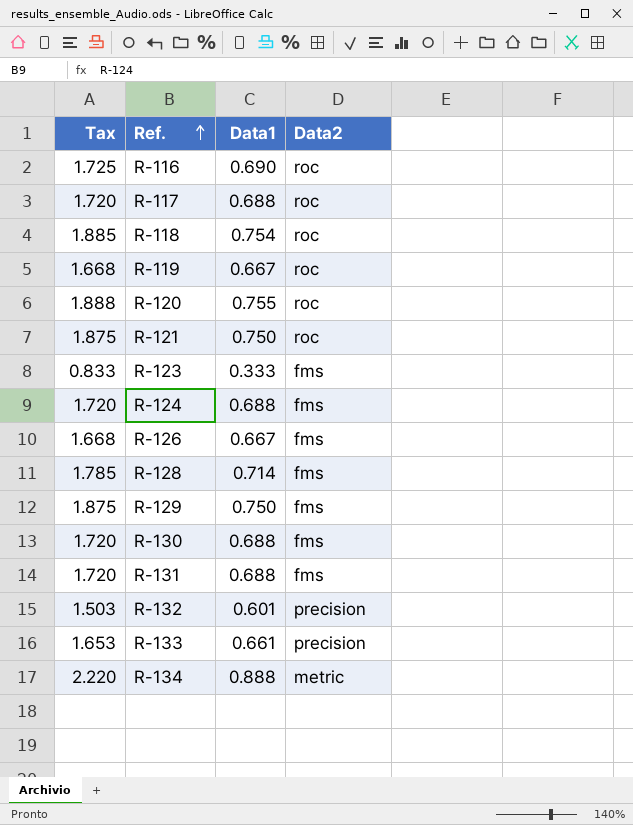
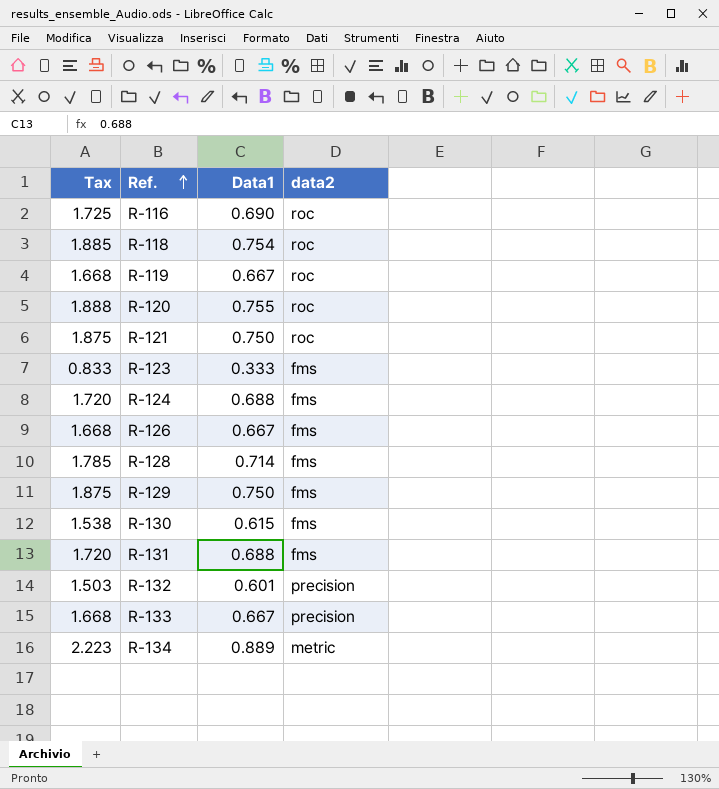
column name: Data2 -> data2
row R-117: 1.720 | 0.688 | roc -> none
R-130 | Tax: 1.720 -> 1.538
R-130 | Data1: 0.688 -> 0.615
R-133 | Tax: 1.653 -> 1.668
R-133 | Data1: 0.661 -> 0.667
R-134 | Tax: 2.220 -> 2.223
R-134 | Data1: 0.888 -> 0.889

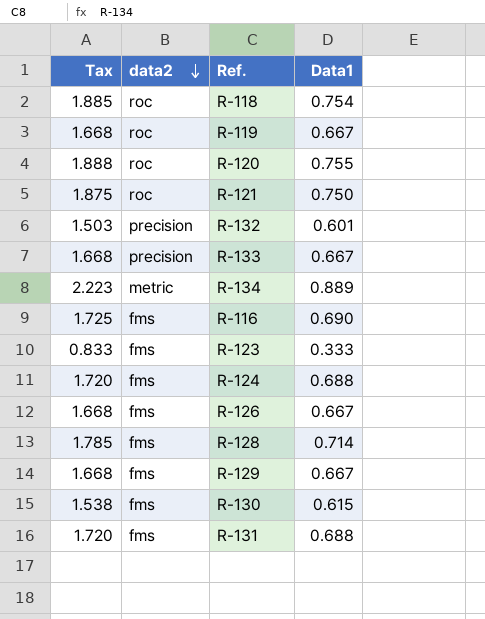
row order: Ref. ascending -> data2 descending
column data2 | position: 4 -> 2
R-116 | data2: roc -> fms
R-129 | Tax: 1.875 -> 1.668
R-129 | Data1: 0.750 -> 0.667

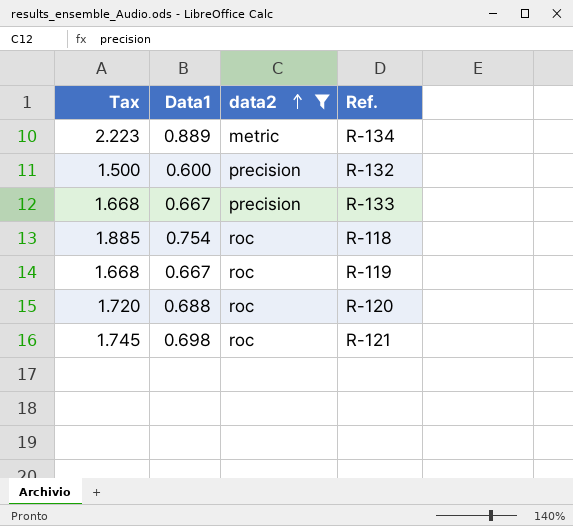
filter: none -> data2 != fms
row order: data2 descending -> data2 ascending
column Data1 | position: 4 -> 2
R-132 | Tax: 1.503 -> 1.500
R-132 | Data1: 0.601 -> 0.600
R-120 | Tax: 1.888 -> 1.720
R-120 | Data1: 0.755 -> 0.688
R-121 | Tax: 1.875 -> 1.745
R-121 | Data1: 0.750 -> 0.698

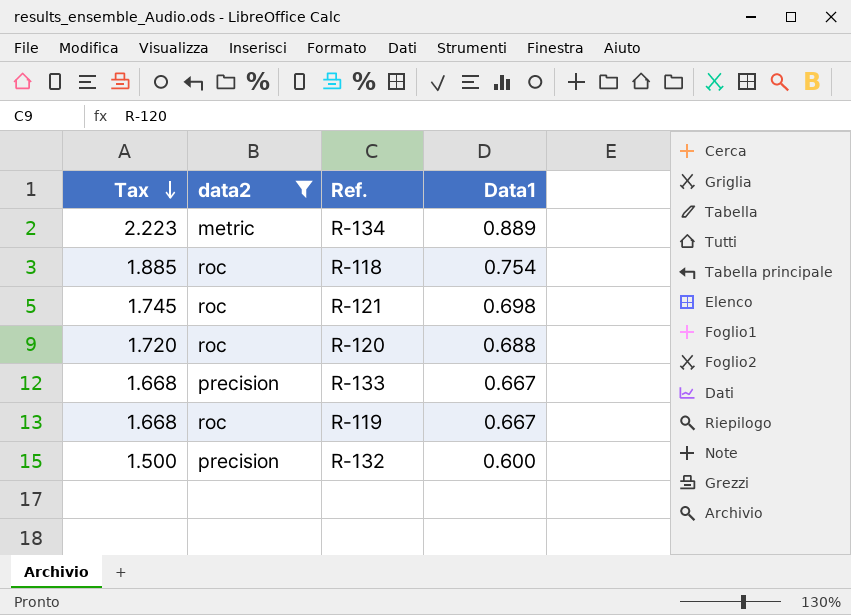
row order: data2 ascending -> Tax descending
column Data1 | position: 2 -> 4

